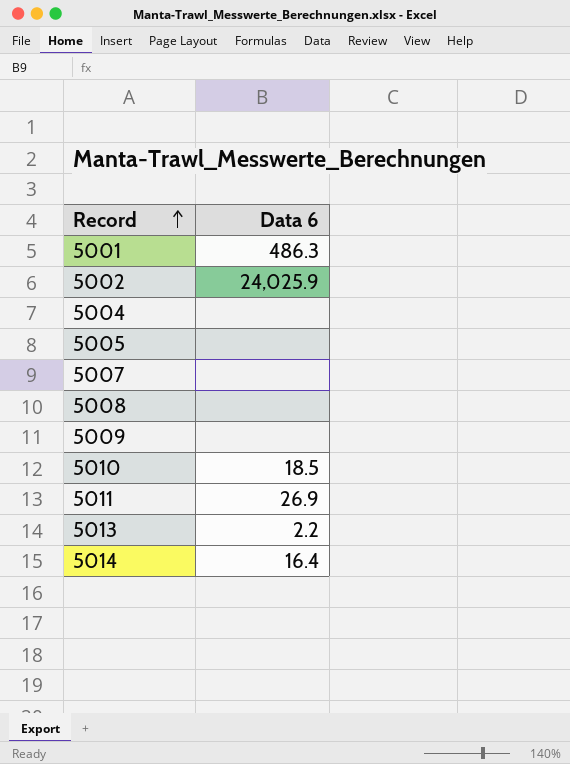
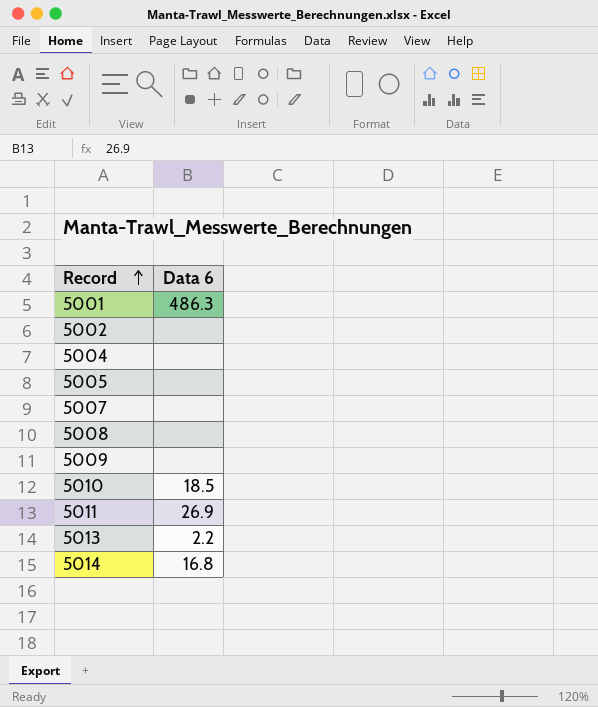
5002 | Data 6: 24,025.9 -> none
5014 | Data 6: 16.4 -> 16.8

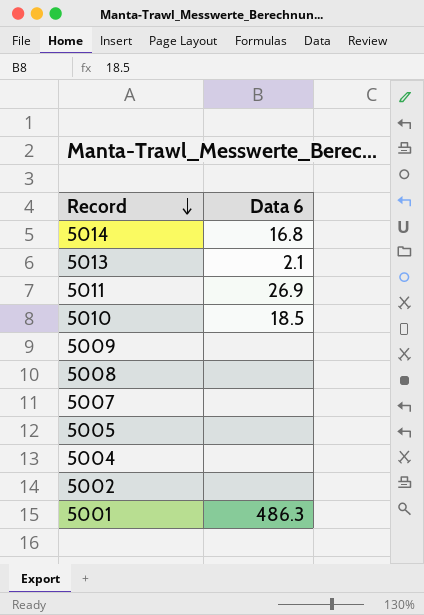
row order: Record ascending -> Record descending
5013 | Data 6: 2.2 -> 2.1

